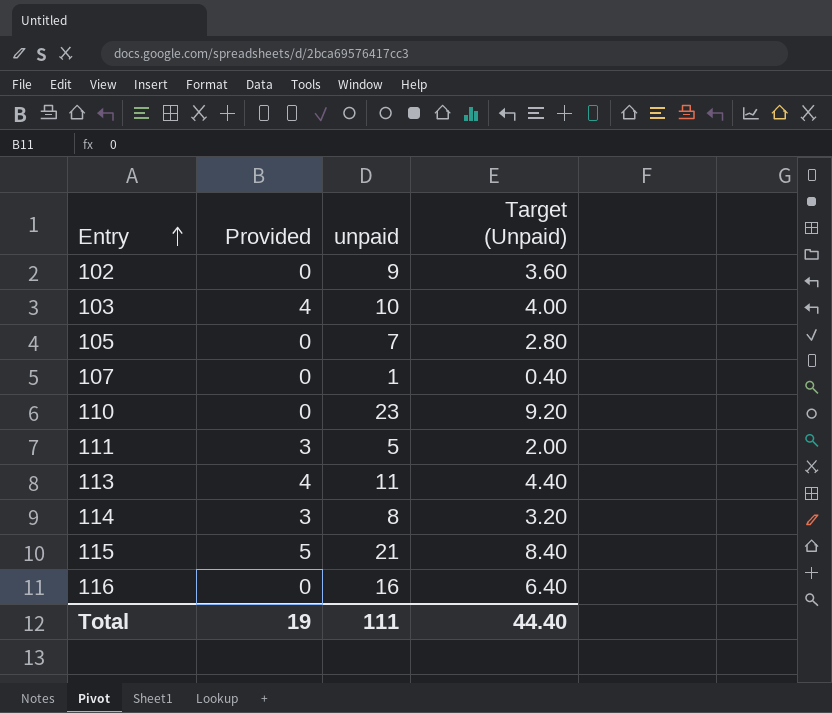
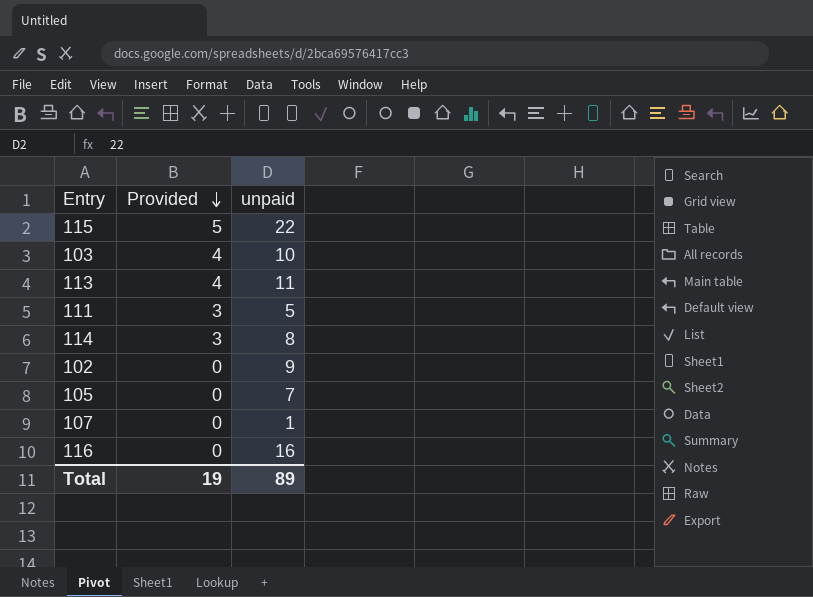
row order: Entry ascending -> Provided descending
column Target (Unpaid) | formula: [unpaid] * 0.4 -> none
row 110: 0 | 23 | 9.20 -> none
115 | unpaid: 21 -> 22
Total | unpaid: 111 -> 89

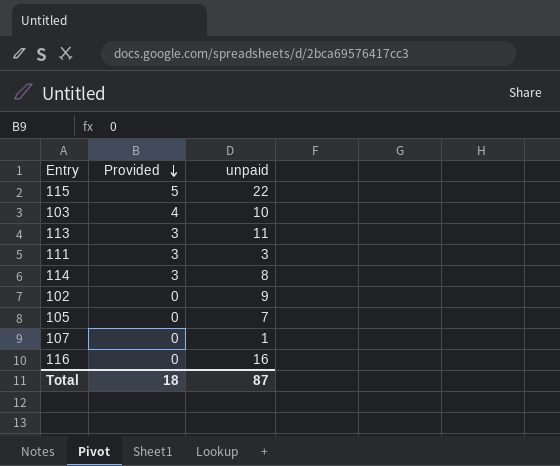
113 | Provided: 4 -> 3
111 | unpaid: 5 -> 3
Total | Provided: 19 -> 18
Total | unpaid: 89 -> 87

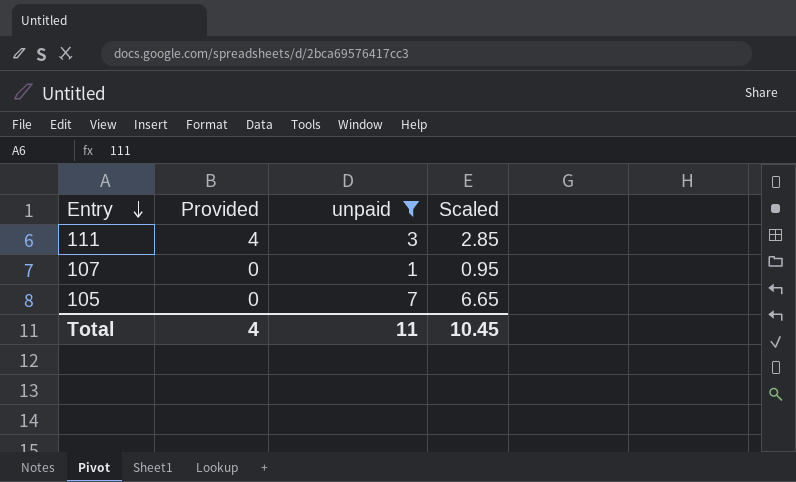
filter: none -> unpaid <= 7
row order: Provided descending -> Entry descending
column Scaled | formula: none -> [unpaid] * 0.95
111 | Provided: 3 -> 4
Total | Provided: 18 -> 4
Total | unpaid: 87 -> 11

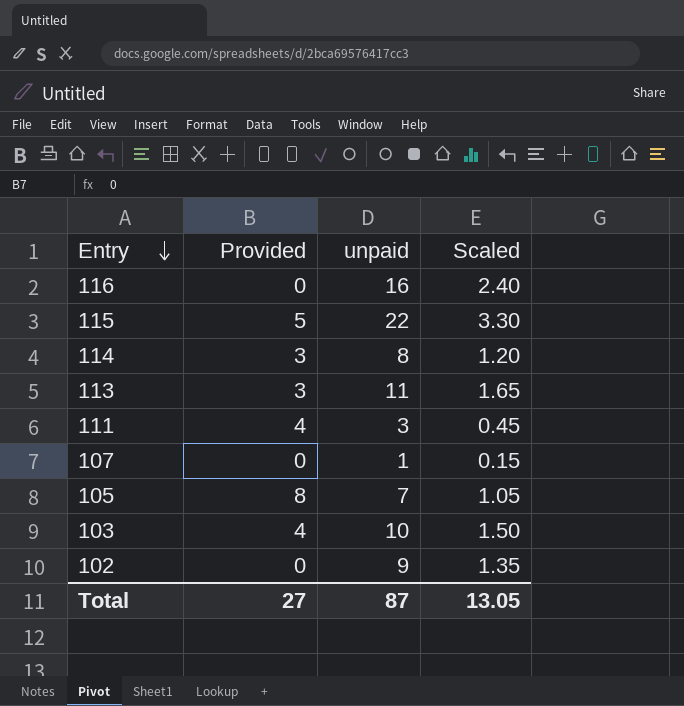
filter: unpaid <= 7 -> none
column Scaled | formula: [unpaid] * 0.95 -> [unpaid] * 0.15
105 | Provided: 0 -> 8
Total | Provided: 4 -> 27
Total | unpaid: 11 -> 87
Total | Scaled: 10.45 -> 13.05

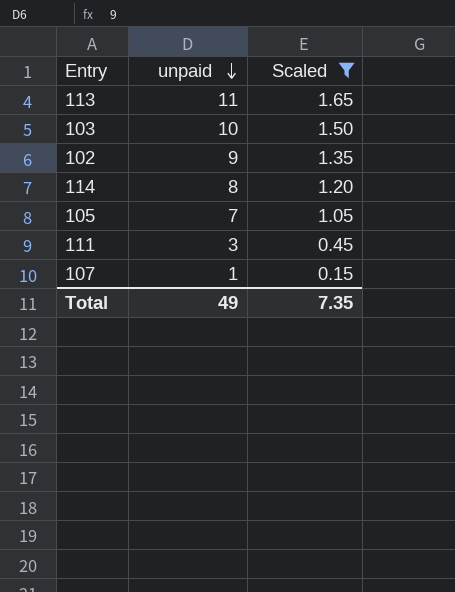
filter: none -> Scaled <= 1.65
row order: Entry descending -> unpaid descending
column Provided | position: 2 -> none
Total | unpaid: 87 -> 49
Total | Scaled: 13.05 -> 7.35

